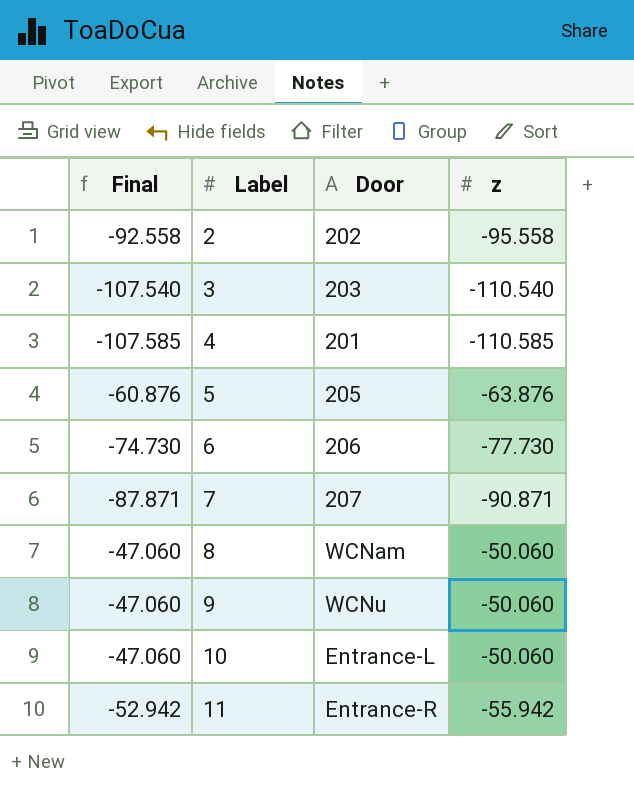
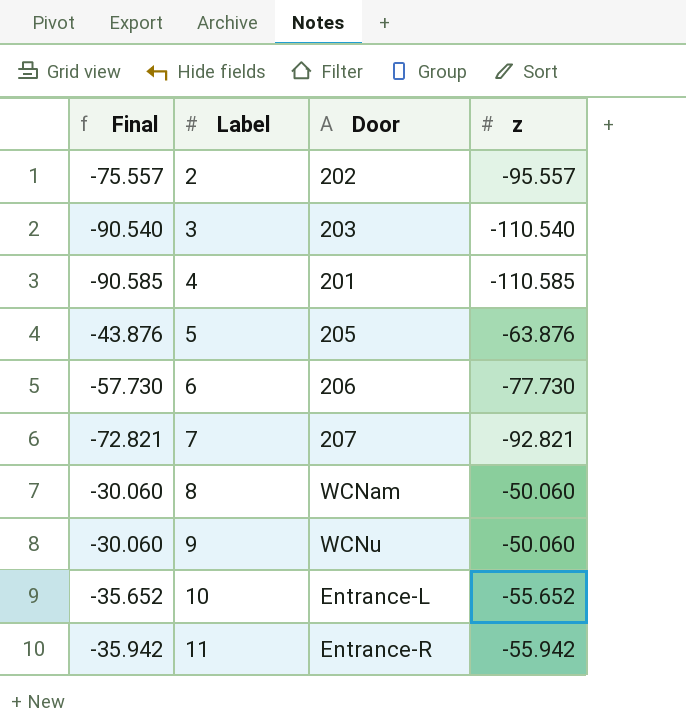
column Final | formula: [z] + 3 -> [z] + 20
2 | z: -95.558 -> -95.557
7 | z: -90.871 -> -92.821
10 | z: -50.060 -> -55.652

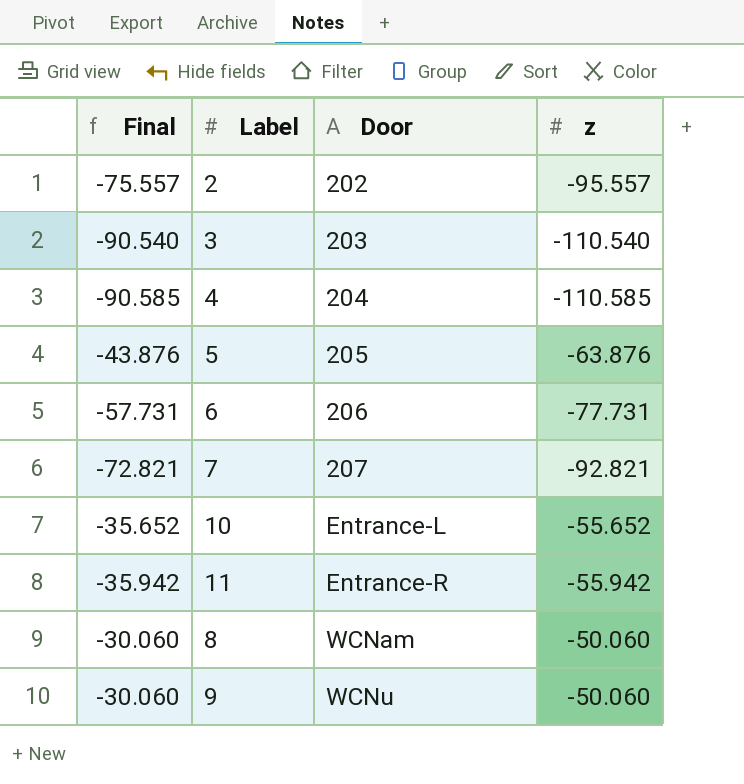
row order: Label ascending -> Door ascending
4 | Door: 201 -> 204
6 | Final: -57.730 -> -57.731
6 | z: -77.730 -> -77.731

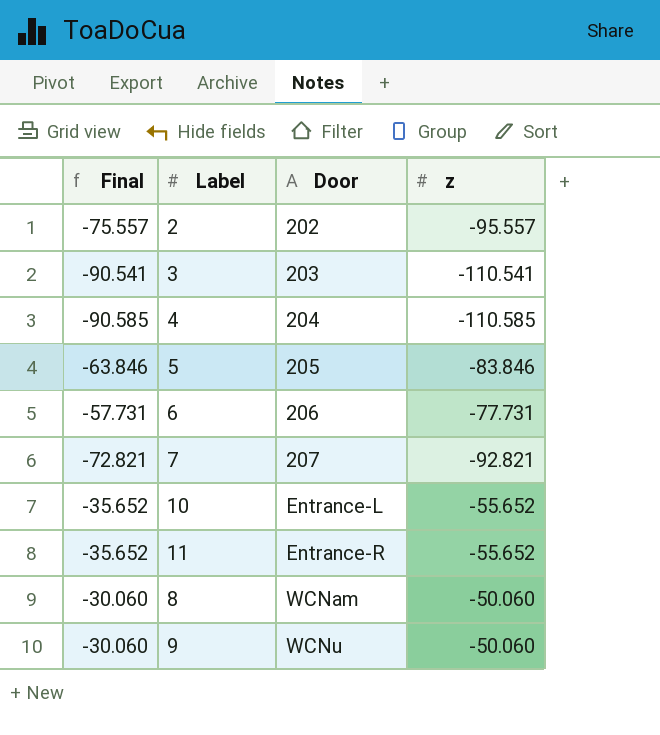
3 | Final: -90.540 -> -90.541
3 | z: -110.540 -> -110.541
5 | Final: -43.876 -> -63.846
5 | z: -63.876 -> -83.846
11 | Final: -35.942 -> -35.652
11 | z: -55.942 -> -55.652

